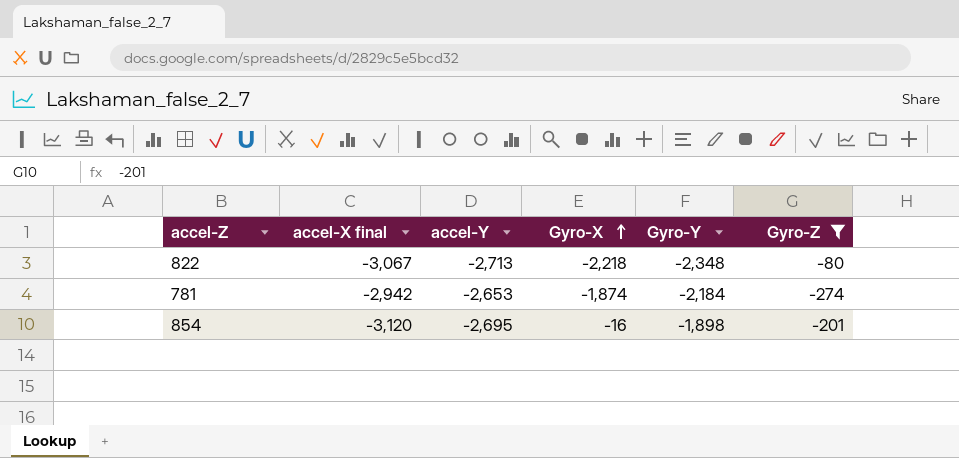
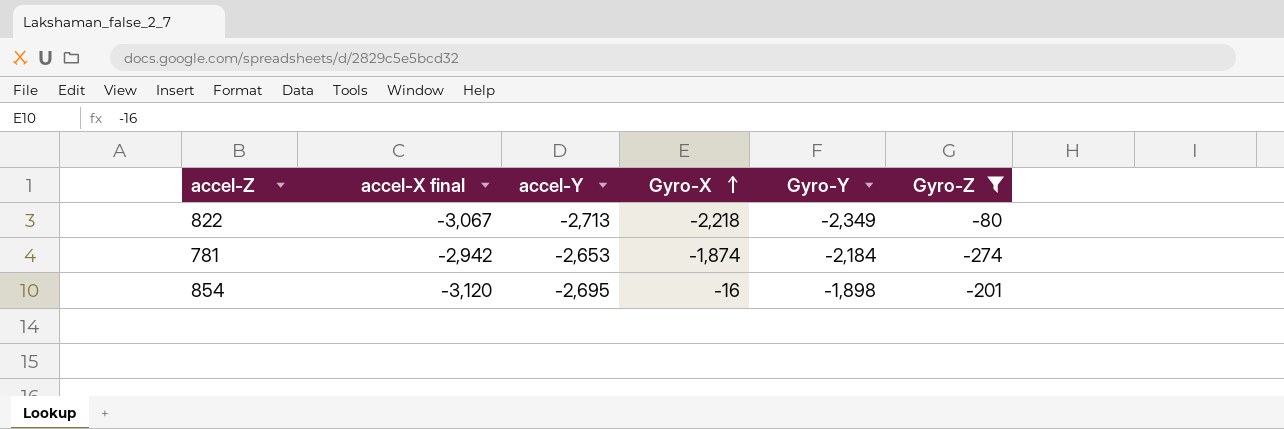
822 | Gyro-Y: -2,348 -> -2,349

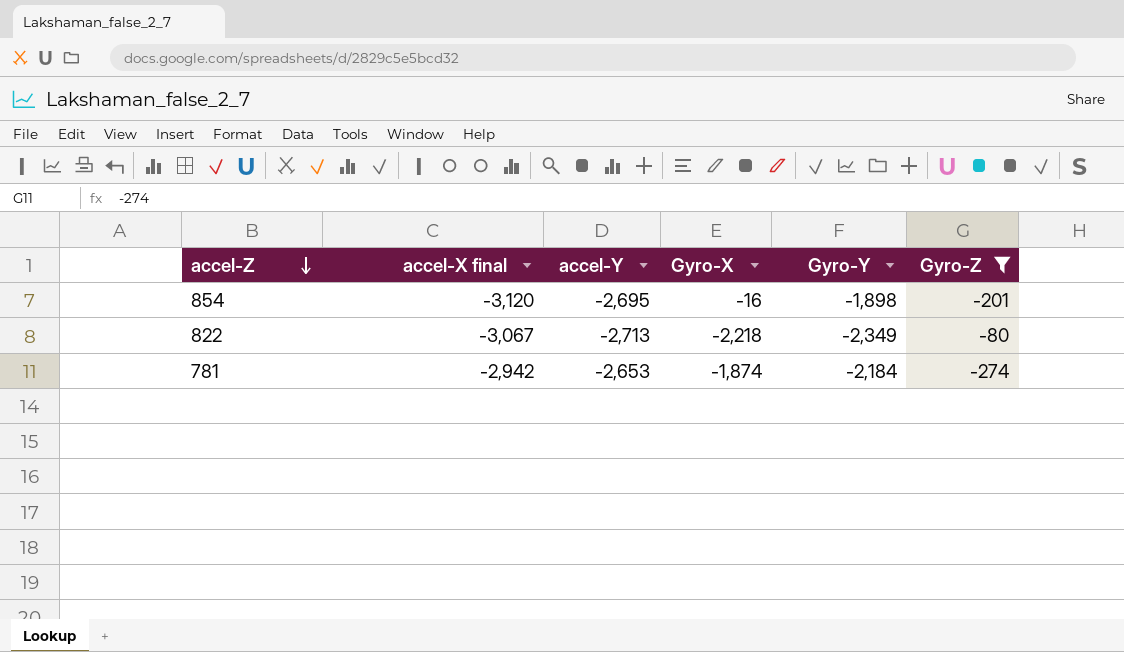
row order: Gyro-X ascending -> accel-Z descending

